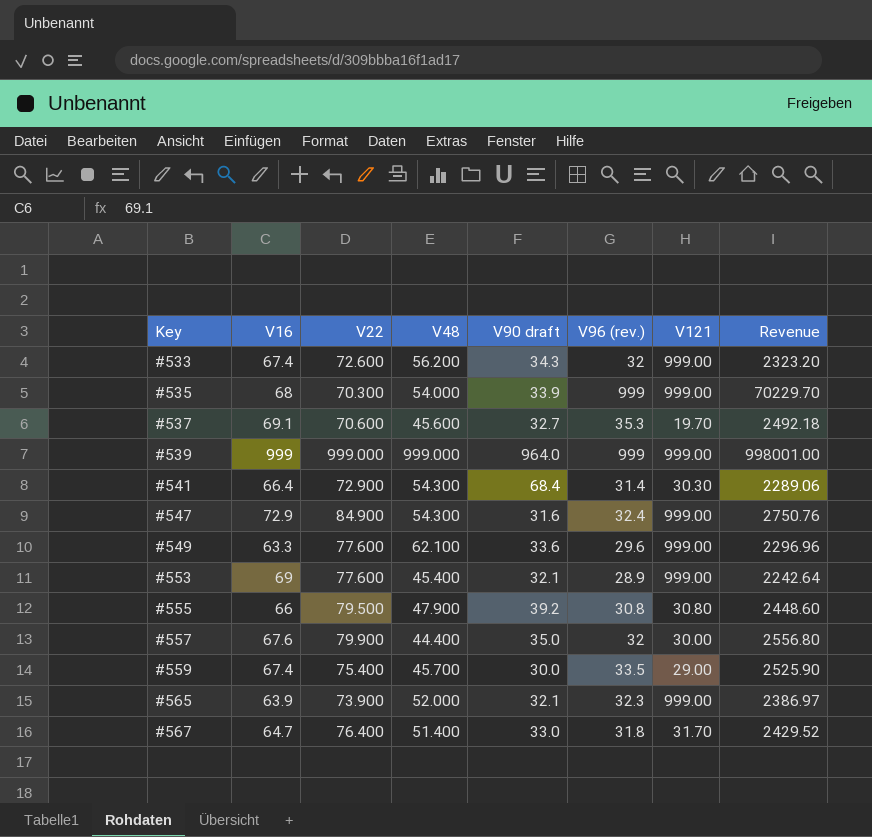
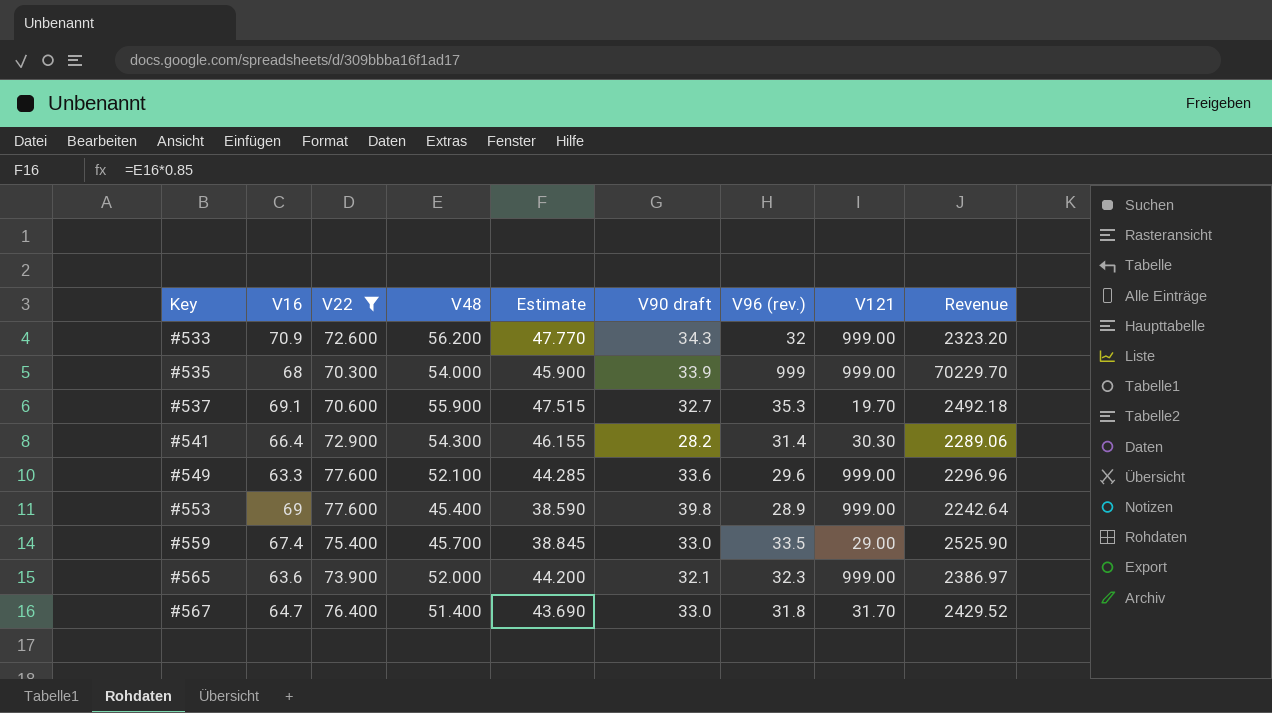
filter: none -> V22 <= 77.600
column Estimate | formula: none -> [V48] * 0.85
#533 | V16: 67.4 -> 70.9
#537 | V48: 45.600 -> 55.900
#541 | V90 draft: 68.4 -> 28.2
#549 | V48: 62.100 -> 52.100
#553 | V90 draft: 32.1 -> 39.8
#559 | V90 draft: 30.0 -> 33.0
#565 | V16: 63.9 -> 63.6

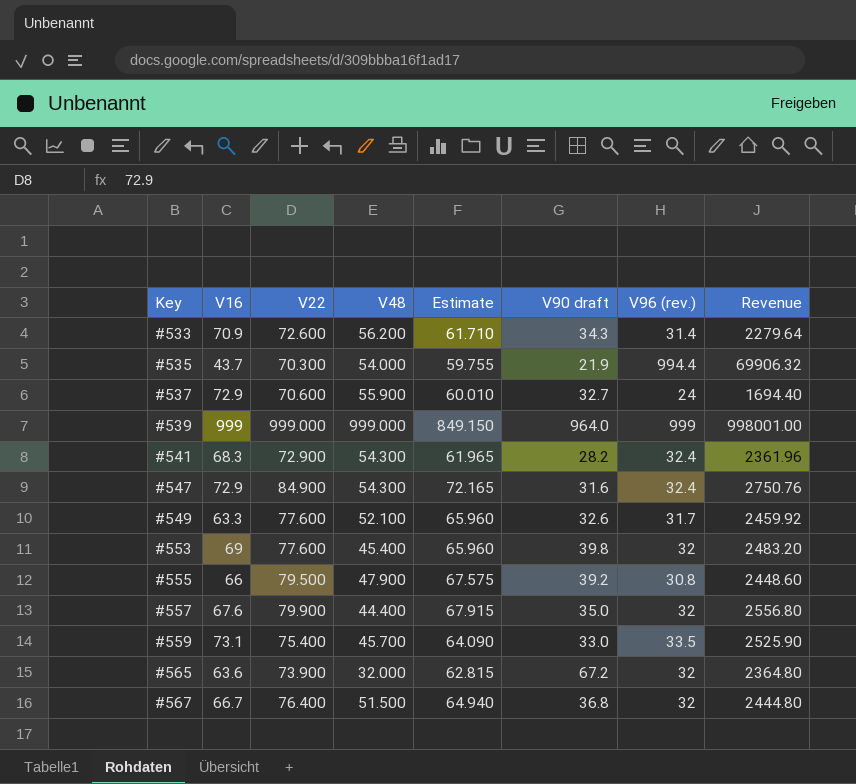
filter: V22 <= 77.600 -> none
column V121 | position: 8 -> none
column Estimate | formula: [V48] * 0.85 -> [V22] * 0.85
#533 | V96 (rev.): 32 -> 31.4
#533 | Revenue: 2323.20 -> 2279.64
#535 | V16: 68 -> 43.7
#535 | V90 draft: 33.9 -> 21.9
#535 | V96 (rev.): 999 -> 994.4
#535 | Revenue: 70229.70 -> 69906.32
#537 | V16: 69.1 -> 72.9
#537 | V96 (rev.): 35.3 -> 24
#537 | Revenue: 2492.18 -> 1694.40
#541 | V16: 66.4 -> 68.3
#541 | V96 (rev.): 31.4 -> 32.4
#541 | Revenue: 2289.06 -> 2361.96
#549 | V90 draft: 33.6 -> 32.6
#549 | V96 (rev.): 29.6 -> 31.7
#549 | Revenue: 2296.96 -> 2459.92
#553 | V96 (rev.): 28.9 -> 32
#553 | Revenue: 2242.64 -> 2483.20
#559 | V16: 67.4 -> 73.1
#565 | V48: 52.000 -> 32.000
#565 | V90 draft: 32.1 -> 67.2
#565 | V96 (rev.): 32.3 -> 32
#565 | Revenue: 2386.97 -> 2364.80
#567 | V16: 64.7 -> 66.7
#567 | V48: 51.400 -> 51.500
#567 | V90 draft: 33.0 -> 36.8
#567 | V96 (rev.): 31.8 -> 32
#567 | Revenue: 2429.52 -> 2444.80

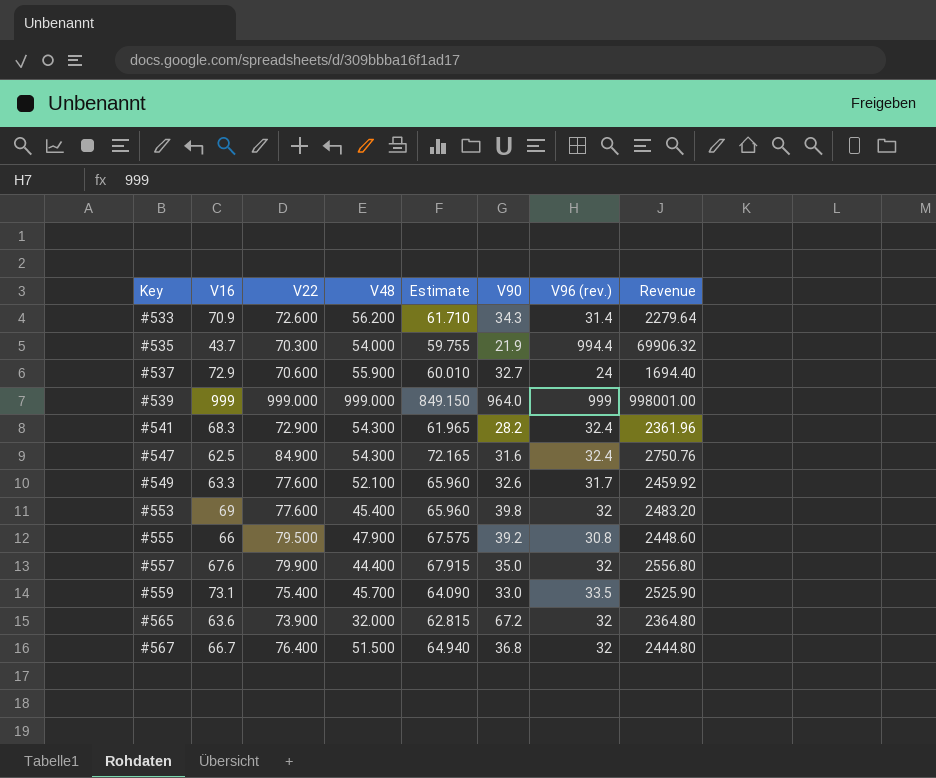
column name: V90 draft -> V90
#547 | V16: 72.9 -> 62.5

